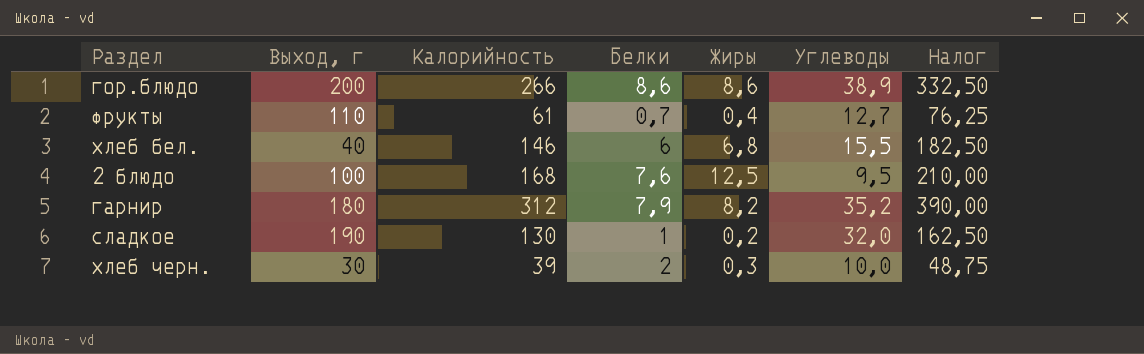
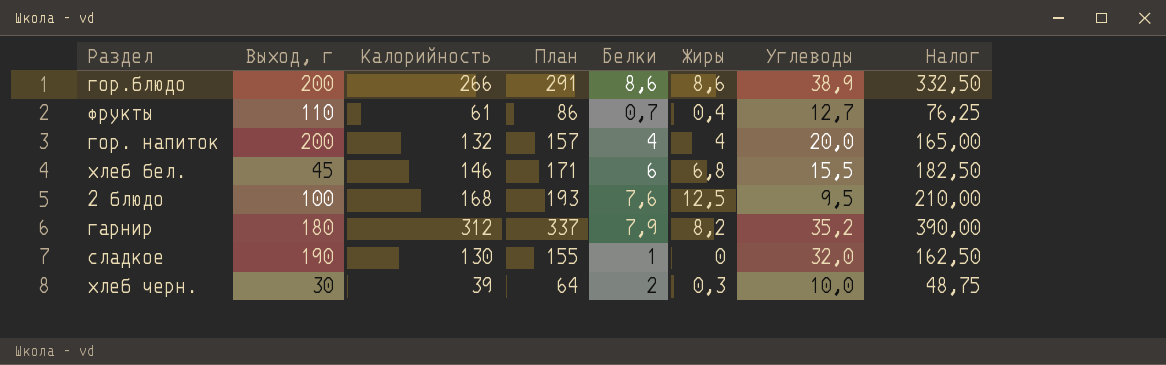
column План | formula: none -> [Калорийность] + 25
row гор. напиток: none -> 200 | 132 | 157 | 4 | 4 | 20,0 | 165,00
хлеб бел. | Выход, г: 40 -> 45
сладкое | Жиры: 0,2 -> 0

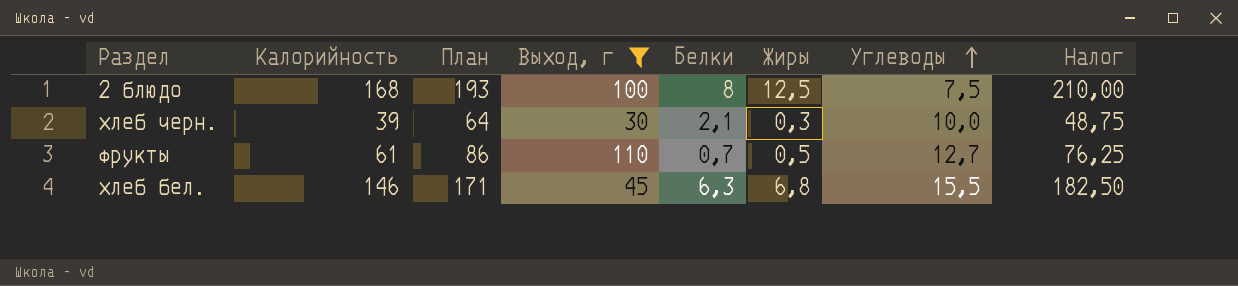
filter: none -> Выход, г <= 110
row order: none -> Углеводы ascending
column Выход, г | position: 2 -> 4
2 блюдо | Белки: 7,6 -> 8
2 блюдо | Углеводы: 9,5 -> 7,5
хлеб черн. | Белки: 2 -> 2,1
фрукты | Жиры: 0,4 -> 0,5
хлеб бел. | Белки: 6 -> 6,3

